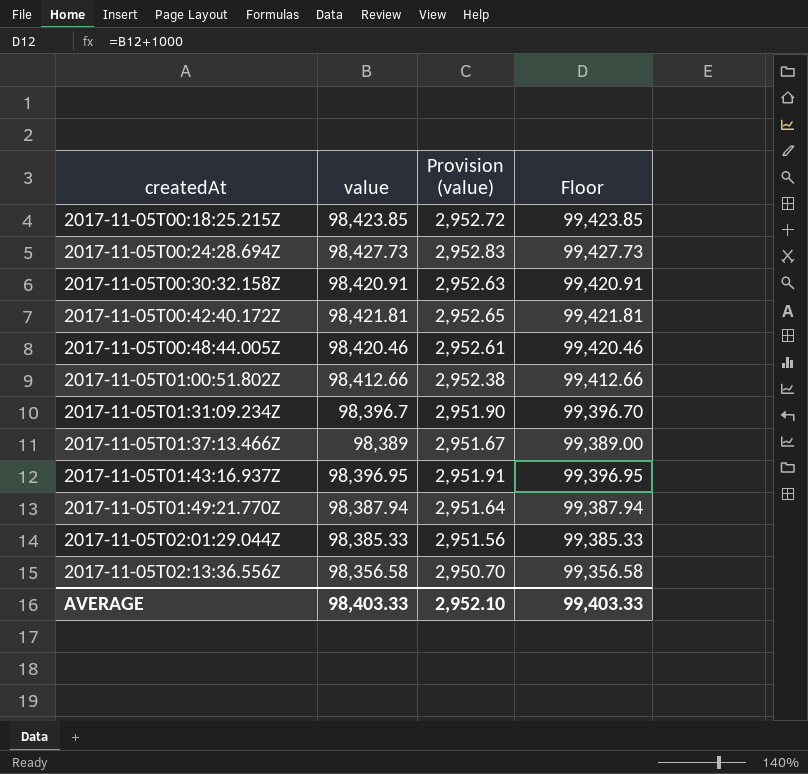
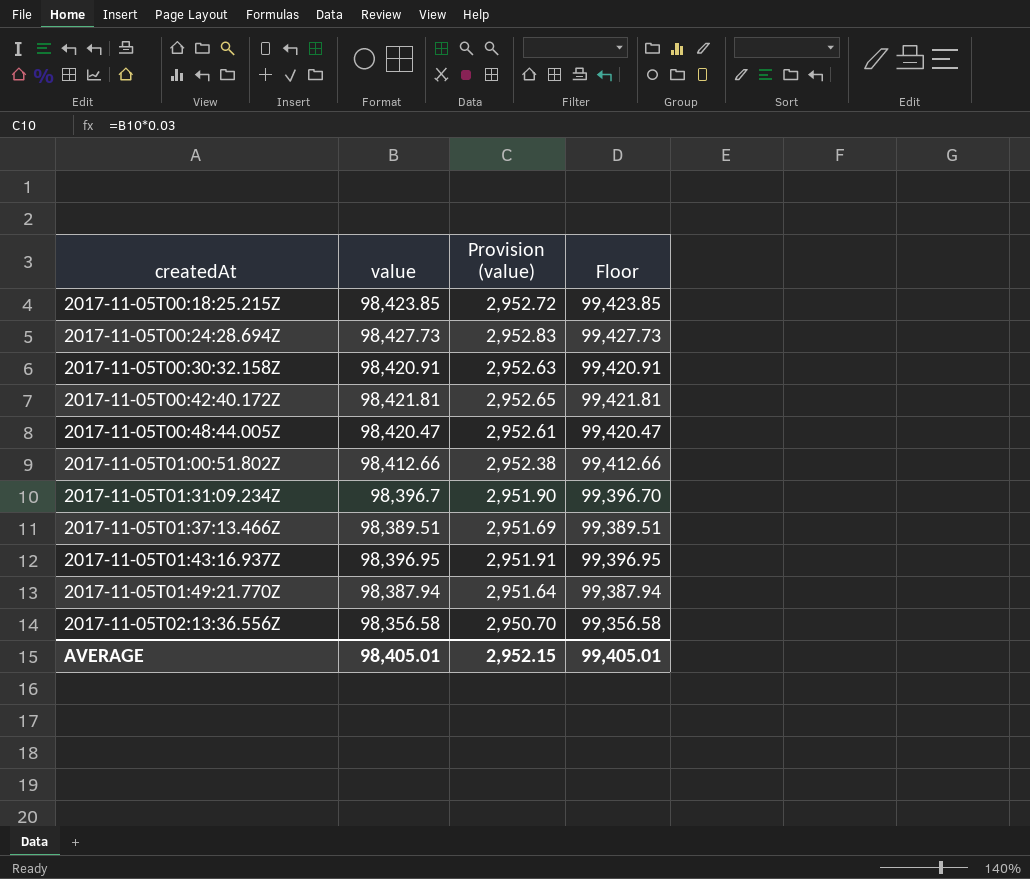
row 2017-11-05T02:01:29.044Z: 98,385.33 | 2,951.56 | 99,385.33 -> none
2017-11-05T00:48:44.005Z | value: 98,420.46 -> 98,420.47
2017-11-05T00:48:44.005Z | Floor: 99,420.46 -> 99,420.47
2017-11-05T01:37:13.466Z | value: 98,389 -> 98,389.51
2017-11-05T01:37:13.466Z | Provision (value): 2,951.67 -> 2,951.69
2017-11-05T01:37:13.466Z | Floor: 99,389.00 -> 99,389.51
AVERAGE | value: 98,403.33 -> 98,405.01
AVERAGE | Provision (value): 2,952.10 -> 2,952.15
AVERAGE | Floor: 99,403.33 -> 99,405.01

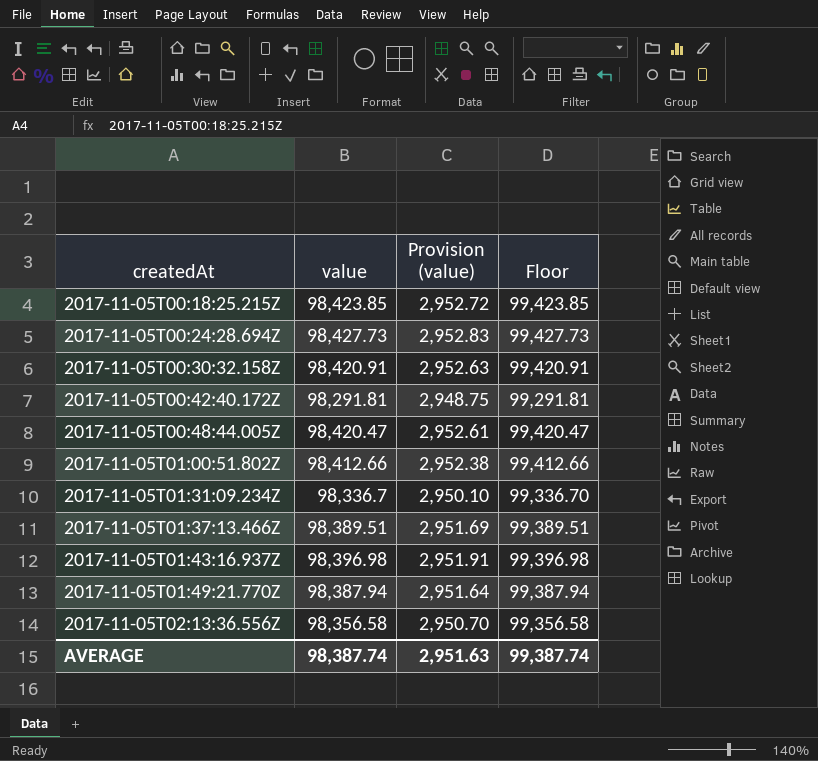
2017-11-05T00:42:40.172Z | value: 98,421.81 -> 98,291.81
2017-11-05T00:42:40.172Z | Provision (value): 2,952.65 -> 2,948.75
2017-11-05T00:42:40.172Z | Floor: 99,421.81 -> 99,291.81
2017-11-05T01:31:09.234Z | value: 98,396.7 -> 98,336.7
2017-11-05T01:31:09.234Z | Provision (value): 2,951.90 -> 2,950.10
2017-11-05T01:31:09.234Z | Floor: 99,396.70 -> 99,336.70
2017-11-05T01:43:16.937Z | value: 98,396.95 -> 98,396.98
2017-11-05T01:43:16.937Z | Floor: 99,396.95 -> 99,396.98
AVERAGE | value: 98,405.01 -> 98,387.74
AVERAGE | Provision (value): 2,952.15 -> 2,951.63
AVERAGE | Floor: 99,405.01 -> 99,387.74

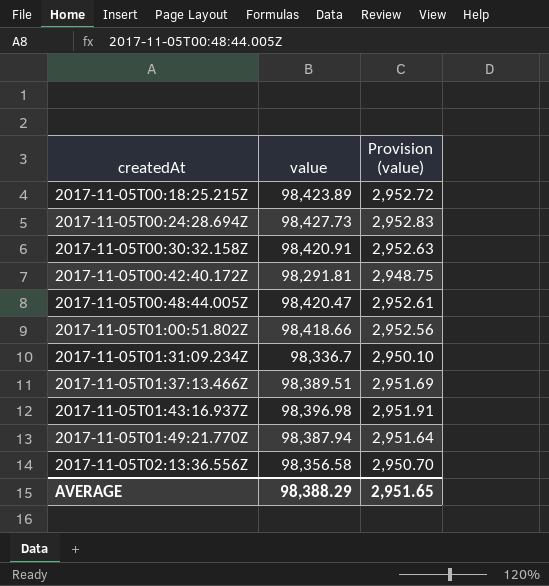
column Floor | formula: [value] + 1000 -> none
2017-11-05T00:18:25.215Z | value: 98,423.85 -> 98,423.89
2017-11-05T01:00:51.802Z | value: 98,412.66 -> 98,418.66
2017-11-05T01:00:51.802Z | Provision (value): 2,952.38 -> 2,952.56
AVERAGE | value: 98,387.74 -> 98,388.29
AVERAGE | Provision (value): 2,951.63 -> 2,951.65

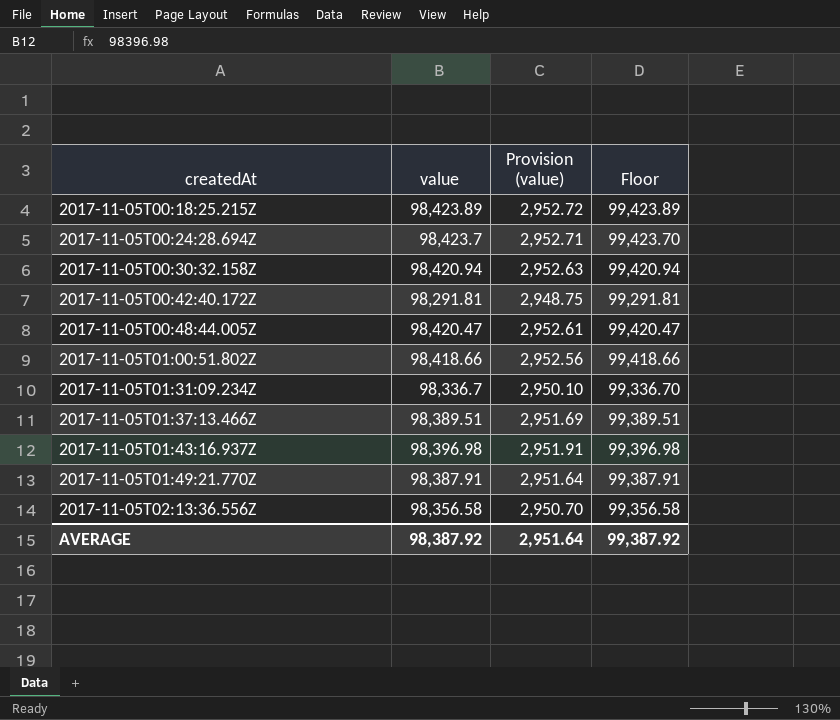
column Floor | formula: none -> [value] + 1000
2017-11-05T00:24:28.694Z | value: 98,427.73 -> 98,423.7
2017-11-05T00:24:28.694Z | Provision (value): 2,952.83 -> 2,952.71
2017-11-05T00:30:32.158Z | value: 98,420.91 -> 98,420.94
2017-11-05T01:49:21.770Z | value: 98,387.94 -> 98,387.91
AVERAGE | value: 98,388.29 -> 98,387.92
AVERAGE | Provision (value): 2,951.65 -> 2,951.64

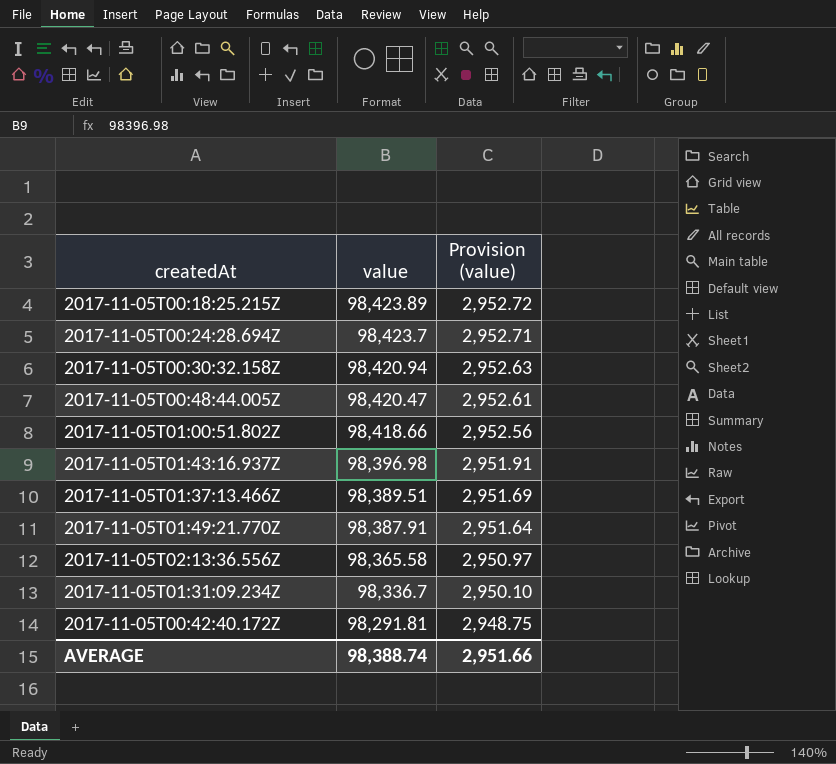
row order: createdAt ascending -> value descending
column Floor | formula: [value] + 1000 -> none
2017-11-05T02:13:36.556Z | value: 98,356.58 -> 98,365.58
2017-11-05T02:13:36.556Z | Provision (value): 2,950.70 -> 2,950.97
AVERAGE | value: 98,387.92 -> 98,388.74
AVERAGE | Provision (value): 2,951.64 -> 2,951.66

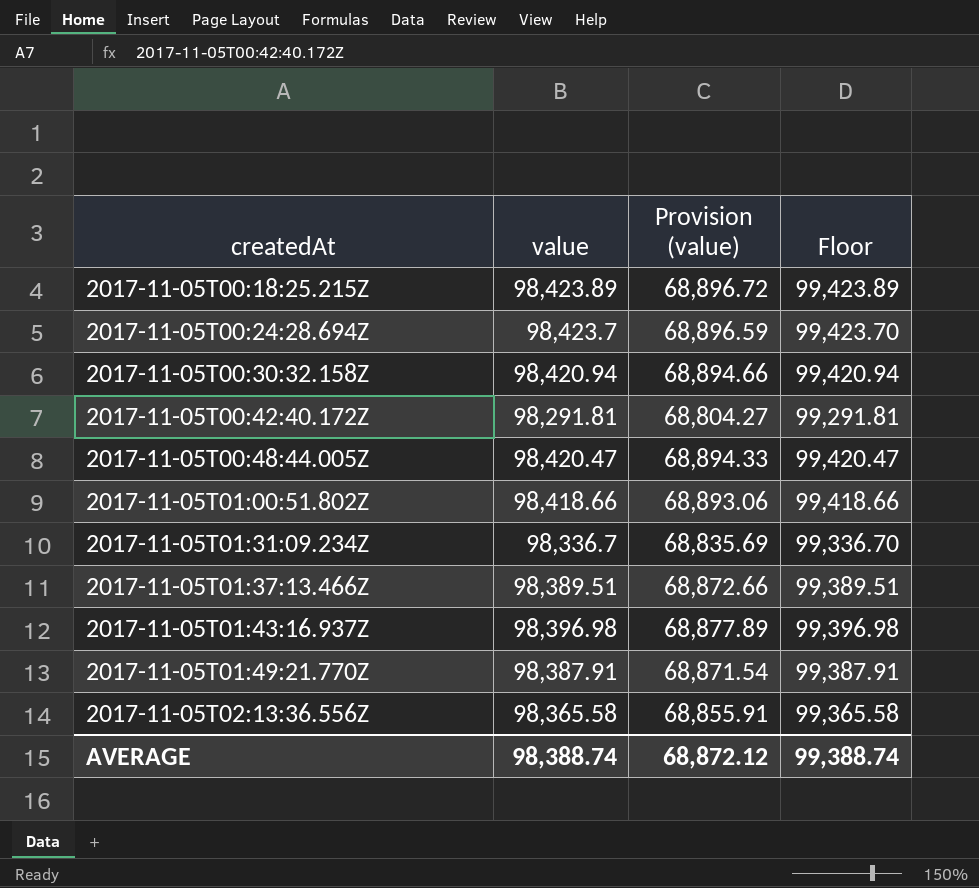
row order: value descending -> createdAt ascending
column Provision (value) | formula: [value] * 0.03 -> [value] * 0.7
column Floor | formula: none -> [value] + 1000
AVERAGE | Provision (value): 2,951.66 -> 68,872.12

